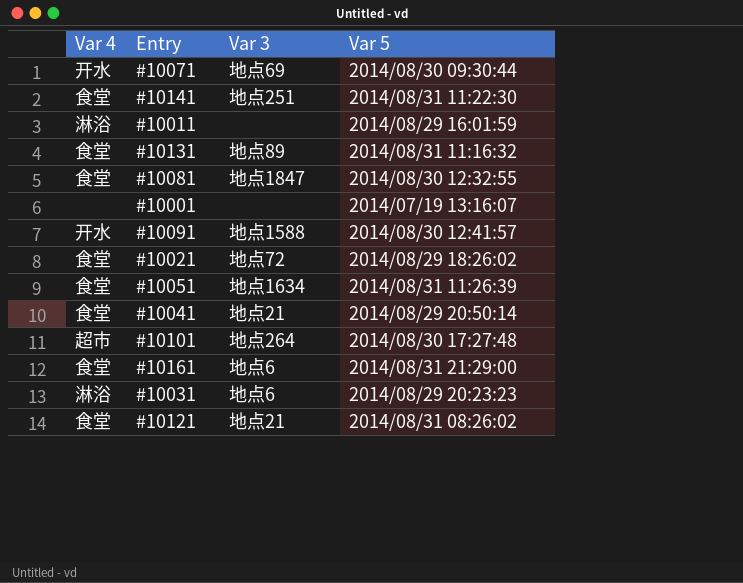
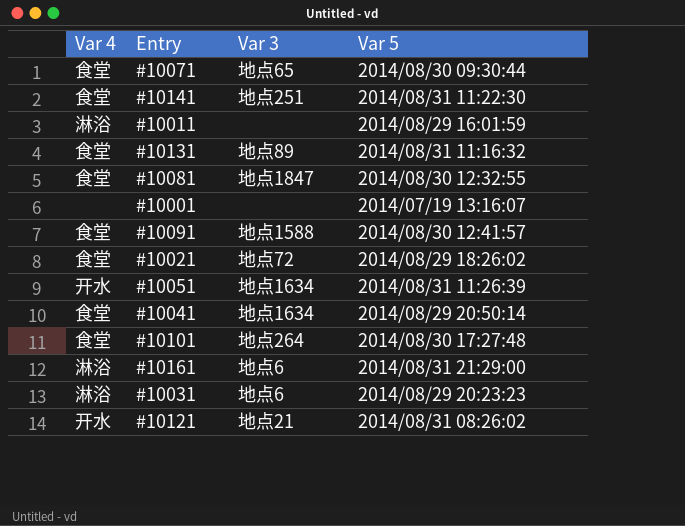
#10071 | Var 4: 开水 -> 食堂
#10071 | Var 3: 地点69 -> 地点65
#10091 | Var 4: 开水 -> 食堂
#10051 | Var 4: 食堂 -> 开水
#10041 | Var 3: 地点21 -> 地点1634
#10101 | Var 4: 超市 -> 食堂
#10161 | Var 4: 食堂 -> 淋浴
#10121 | Var 4: 食堂 -> 开水

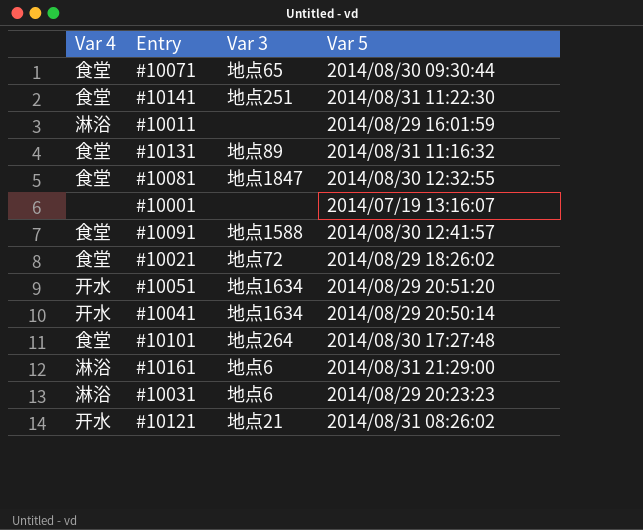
#10051 | Var 5: 2014/08/31 11:26:39 -> 2014/08/29 20:51:20
#10041 | Var 4: 食堂 -> 开水

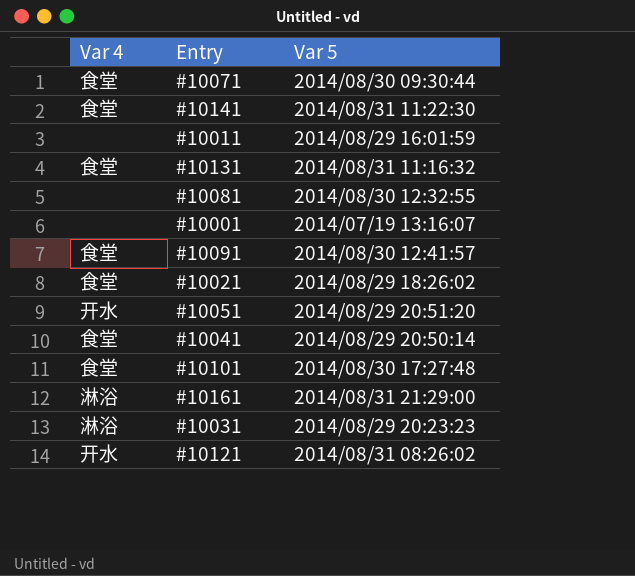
column Var 3 | position: 3 -> none
#10011 | Var 4: 淋浴 -> none
#10081 | Var 4: 食堂 -> none
#10041 | Var 4: 开水 -> 食堂

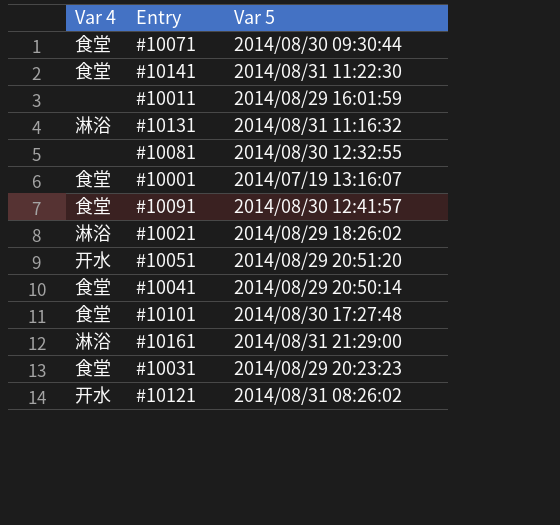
#10131 | Var 4: 食堂 -> 淋浴
#10001 | Var 4: none -> 食堂
#10021 | Var 4: 食堂 -> 淋浴
#10031 | Var 4: 淋浴 -> 食堂

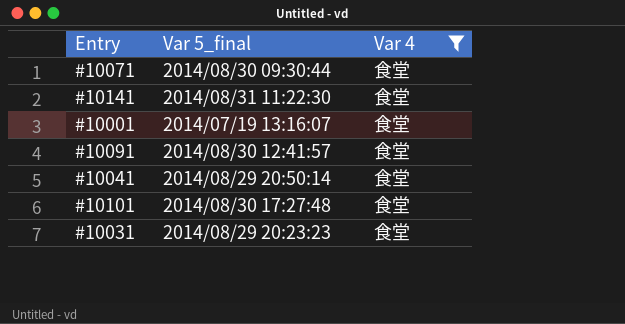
filter: none -> Var 4 = 食堂
column name: Var 5 -> Var 5_final
column Var 4 | position: 1 -> 3

